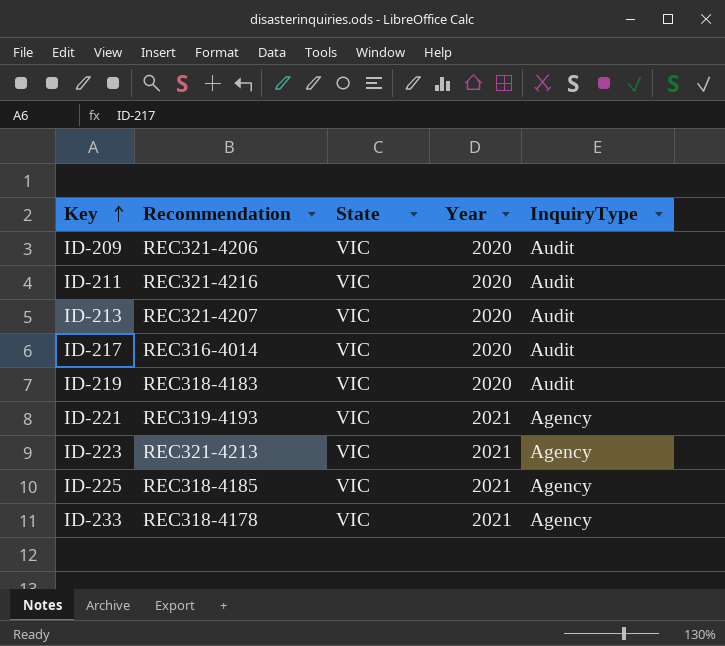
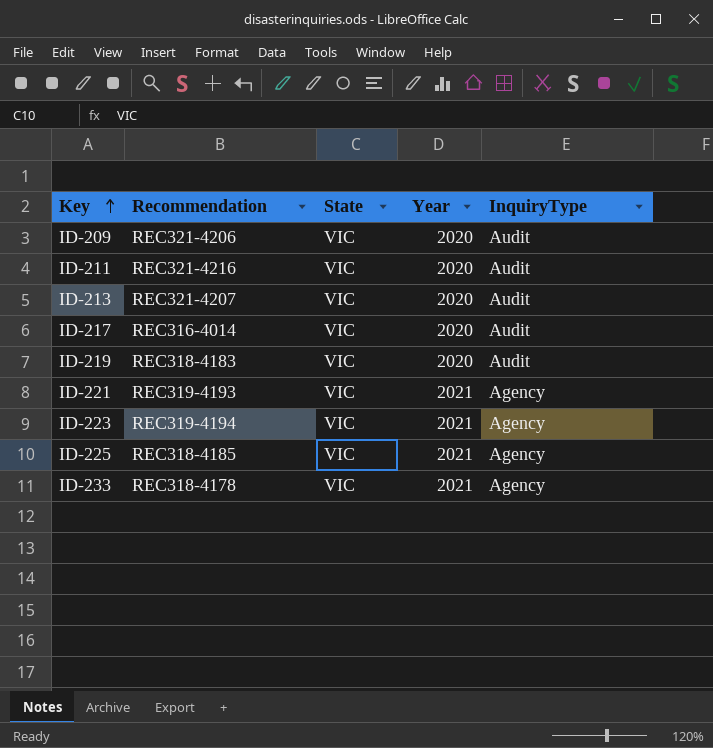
ID-223 | Recommendation: REC321-4213 -> REC319-4194

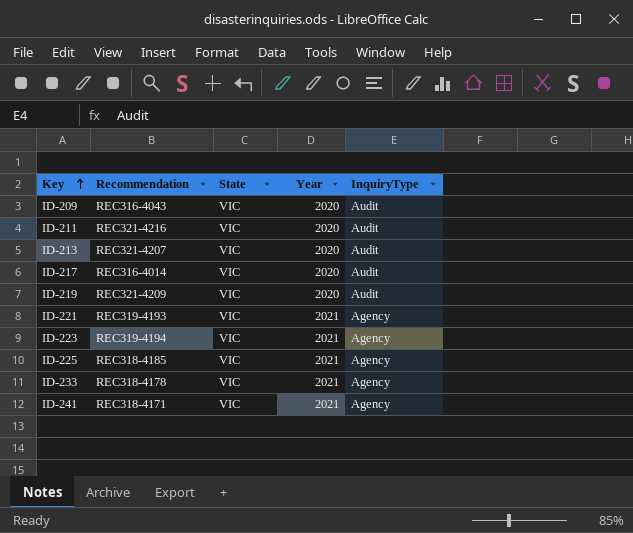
ID-209 | Recommendation: REC321-4206 -> REC316-4043
ID-219 | Recommendation: REC318-4183 -> REC321-4209
row ID-241: none -> REC318-4171 | VIC | 2021 | Agency

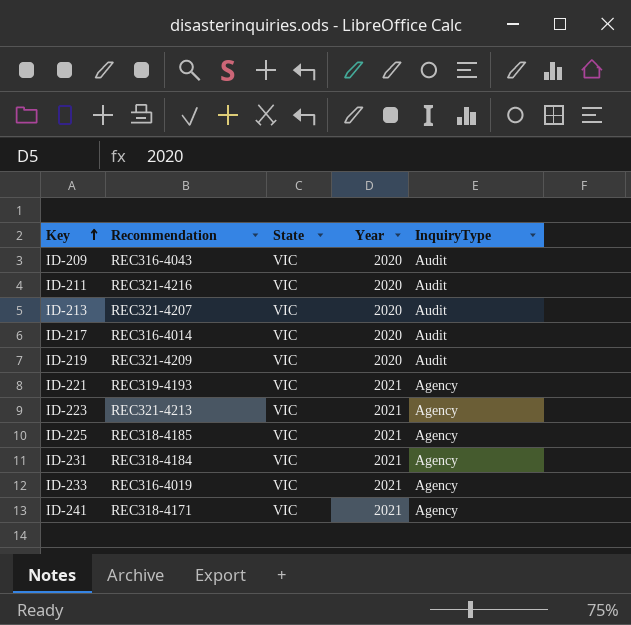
ID-223 | Recommendation: REC319-4194 -> REC321-4213
row ID-231: none -> REC318-4184 | VIC | 2021 | Agency
ID-233 | Recommendation: REC318-4178 -> REC316-4019

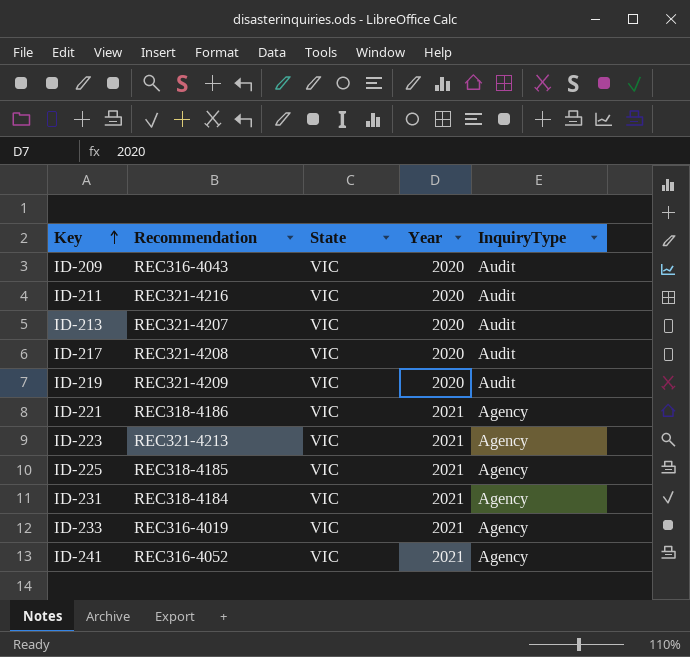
ID-217 | Recommendation: REC316-4014 -> REC321-4208
ID-221 | Recommendation: REC319-4193 -> REC318-4186
ID-241 | Recommendation: REC318-4171 -> REC316-4052

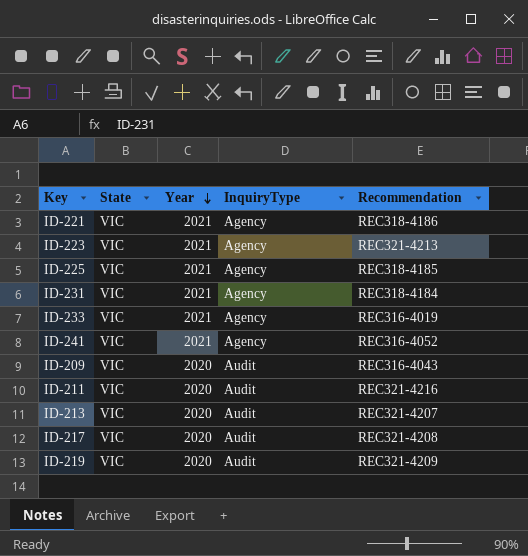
row order: Key ascending -> Year descending
column Recommendation | position: 2 -> 5

